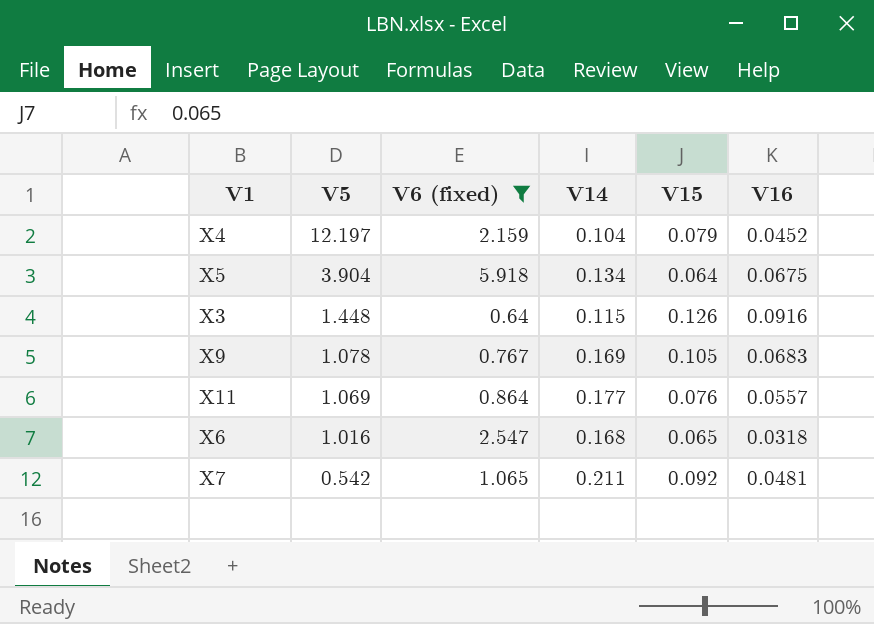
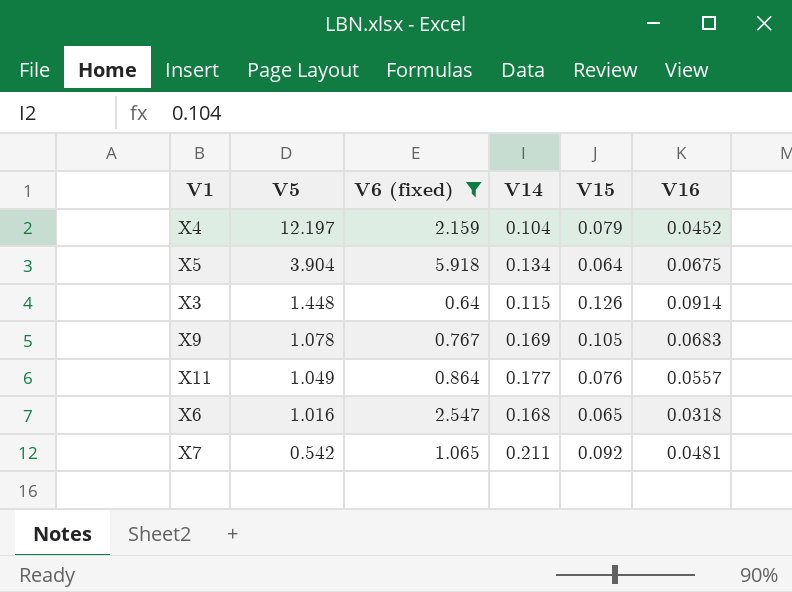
X3 | V16: 0.0916 -> 0.0914
X11 | V5: 1.069 -> 1.049

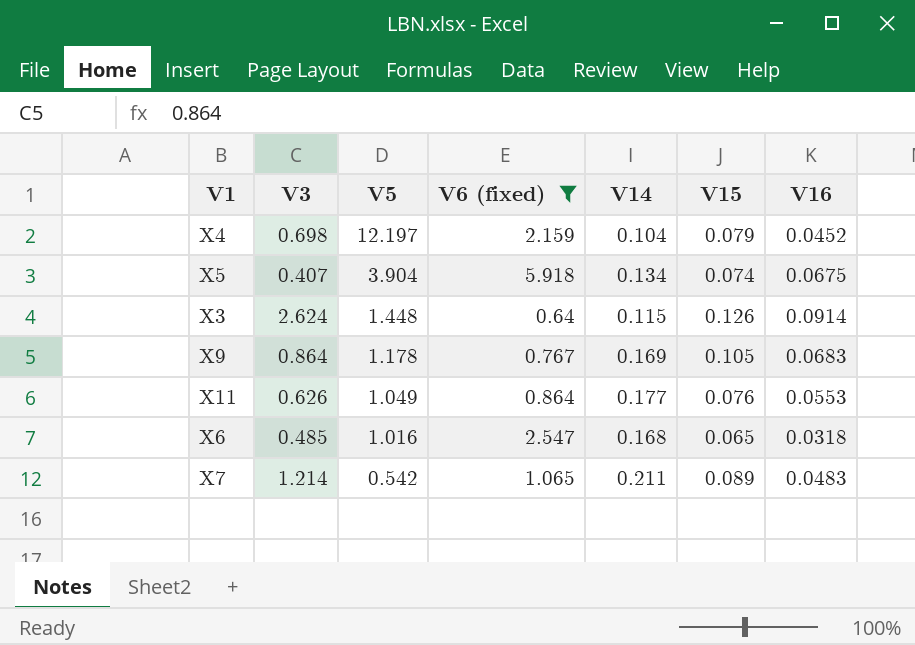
column V3 | position: none -> 2
X5 | V15: 0.064 -> 0.074
X9 | V5: 1.078 -> 1.178
X11 | V16: 0.0557 -> 0.0553
X7 | V15: 0.092 -> 0.089
X7 | V16: 0.0481 -> 0.0483

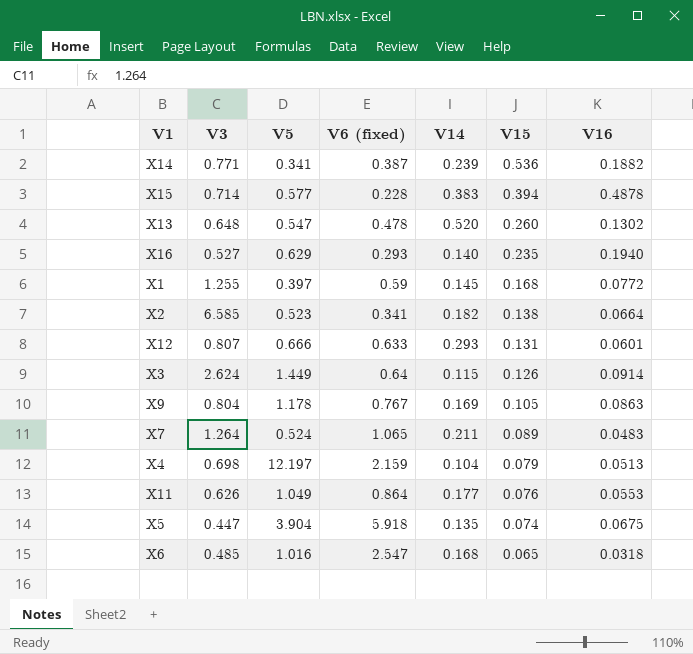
filter: V6 (fixed) >= 0.64 -> none
row order: V5 descending -> V15 descending
X3 | V5: 1.448 -> 1.449
X9 | V3: 0.864 -> 0.804
X9 | V16: 0.0683 -> 0.0863
X7 | V3: 1.214 -> 1.264
X7 | V5: 0.542 -> 0.524
X4 | V16: 0.0452 -> 0.0513
X5 | V3: 0.407 -> 0.447
X5 | V14: 0.134 -> 0.135

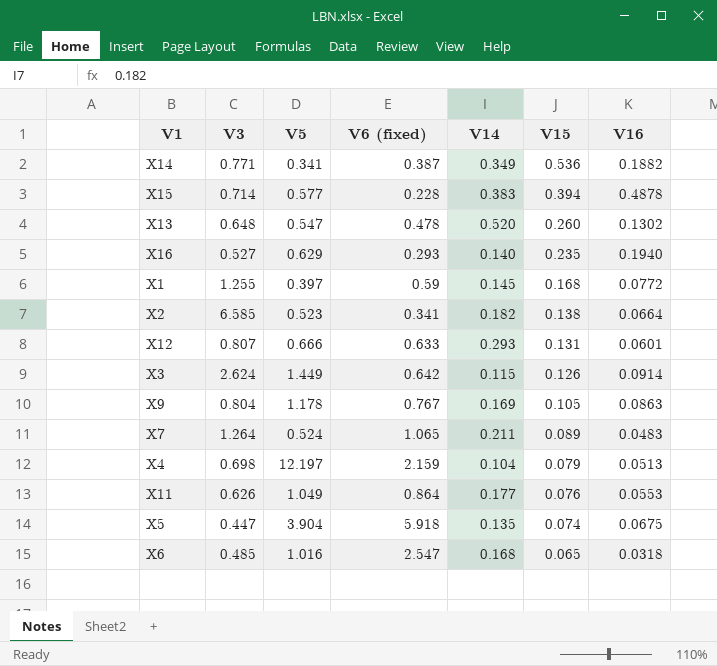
X14 | V14: 0.239 -> 0.349
X3 | V6 (fixed): 0.64 -> 0.642

